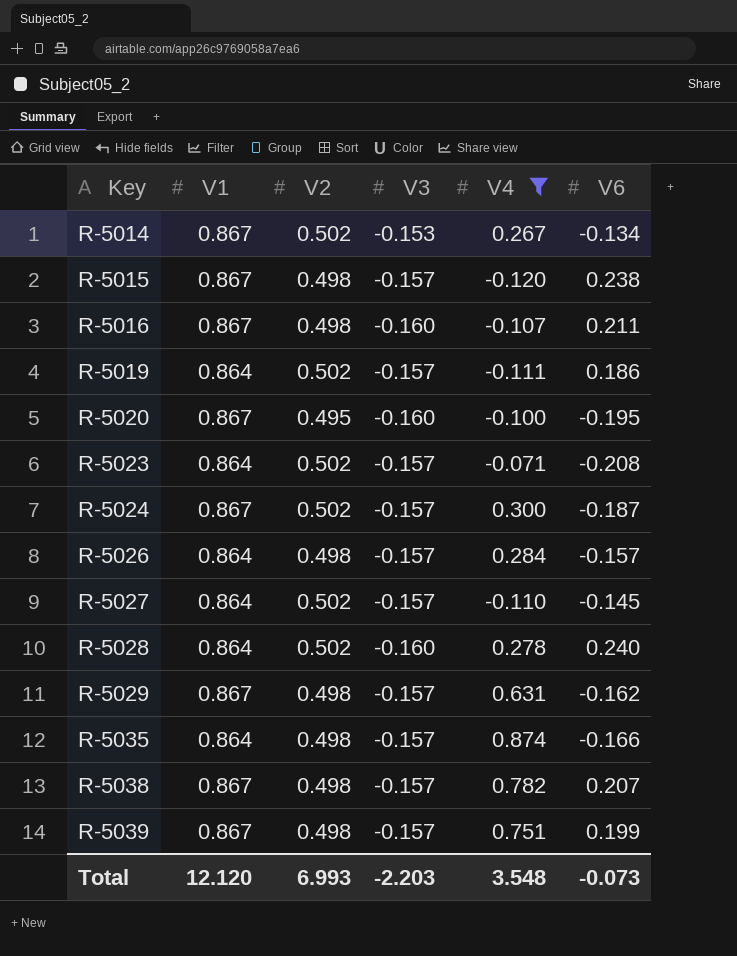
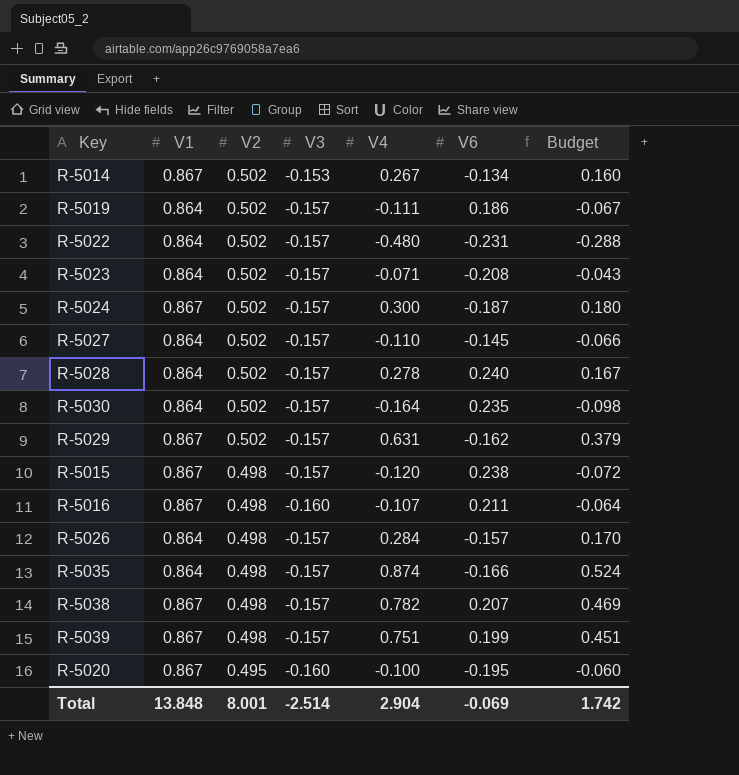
filter: V4 >= -0.120 -> none
row order: Key ascending -> V2 descending
column Budget | formula: none -> [V4] * 0.6
R-5028 | V3: -0.160 -> -0.157
R-5029 | V2: 0.498 -> 0.502
Total | V1: 12.120 -> 13.848
Total | V2: 6.993 -> 8.001
Total | V3: -2.203 -> -2.514
Total | V4: 3.548 -> 2.904
Total | V6: -0.073 -> -0.069

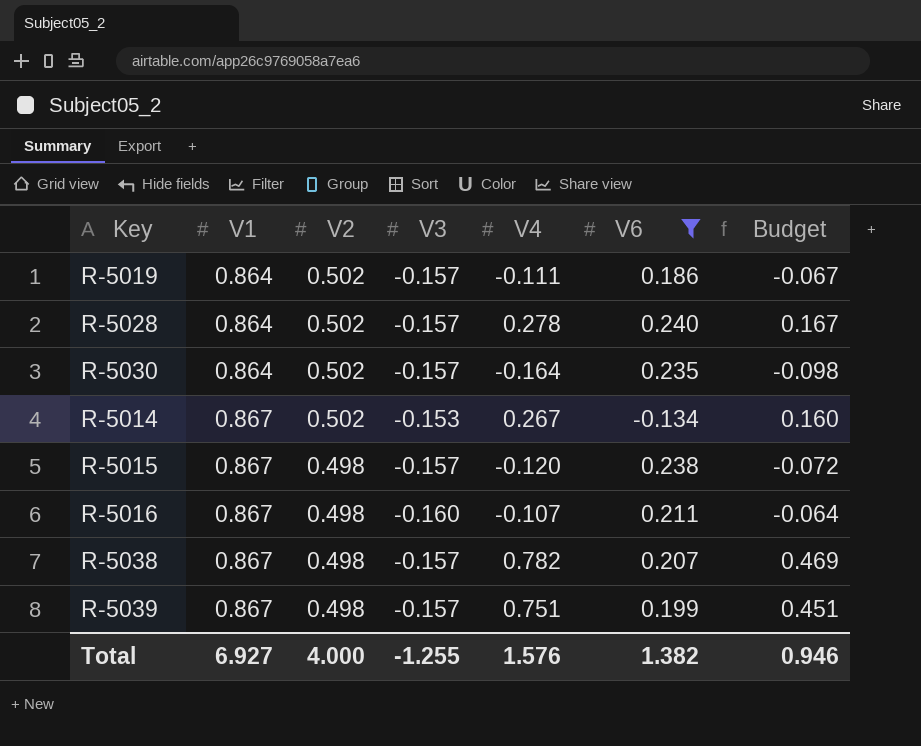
filter: none -> V6 >= -0.134
row order: V2 descending -> V1 ascending
Total | V1: 13.848 -> 6.927
Total | V2: 8.001 -> 4.000
Total | V3: -2.514 -> -1.255
Total | V4: 2.904 -> 1.576
Total | V6: -0.069 -> 1.382
Total | Budget: 1.742 -> 0.946

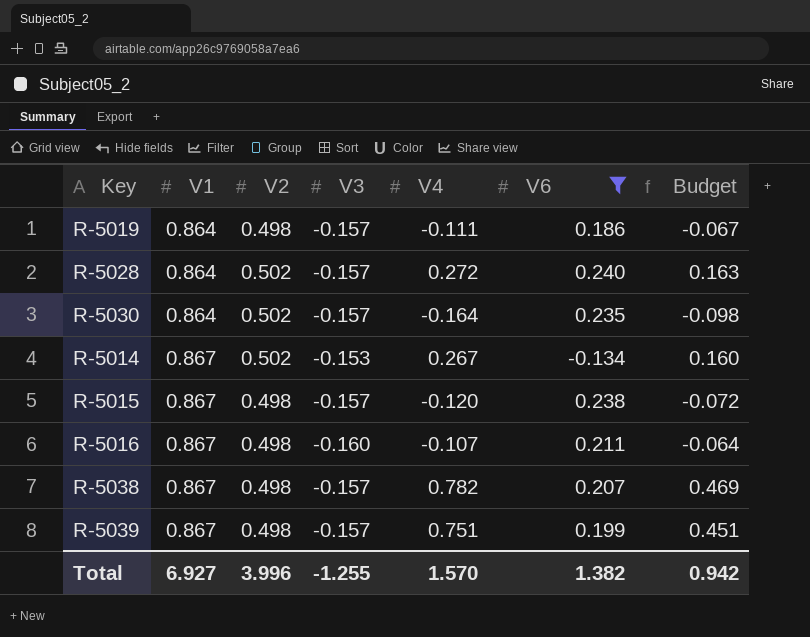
R-5019 | V2: 0.502 -> 0.498
R-5028 | V4: 0.278 -> 0.272
R-5028 | Budget: 0.167 -> 0.163
Total | V2: 4.000 -> 3.996
Total | V4: 1.576 -> 1.570
Total | Budget: 0.946 -> 0.942

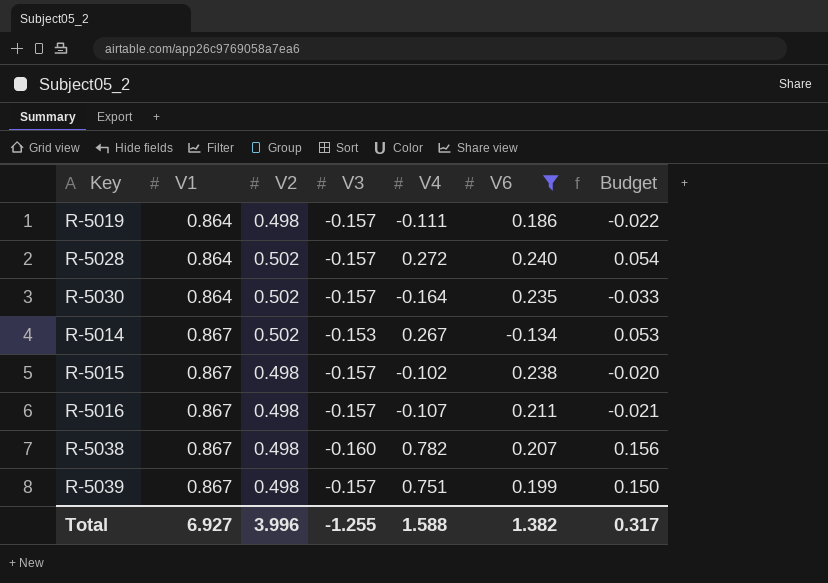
column Budget | formula: [V4] * 0.6 -> [V4] * 0.2
R-5015 | V4: -0.120 -> -0.102
R-5016 | V3: -0.160 -> -0.157
R-5038 | V3: -0.157 -> -0.160
Total | V4: 1.570 -> 1.588
Total | Budget: 0.942 -> 0.317

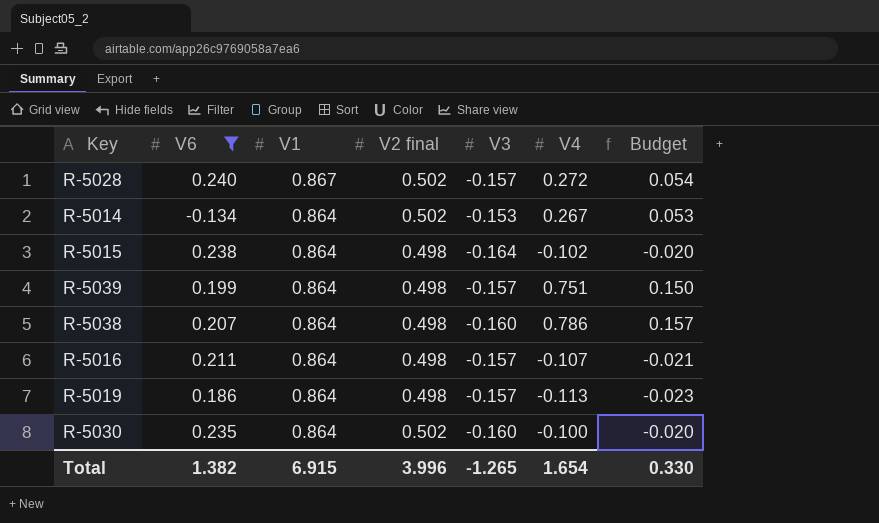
row order: V1 ascending -> V1 descending
column V6 | position: 6 -> 2
column name: V2 -> V2 final
R-5028 | V1: 0.864 -> 0.867
R-5014 | V1: 0.867 -> 0.864
R-5015 | V1: 0.867 -> 0.864
R-5015 | V3: -0.157 -> -0.164
R-5039 | V1: 0.867 -> 0.864
R-5038 | V1: 0.867 -> 0.864
R-5038 | V4: 0.782 -> 0.786
R-5038 | Budget: 0.156 -> 0.157
R-5016 | V1: 0.867 -> 0.864
R-5019 | V4: -0.111 -> -0.113
R-5019 | Budget: -0.022 -> -0.023
R-5030 | V3: -0.157 -> -0.160
R-5030 | V4: -0.164 -> -0.100
R-5030 | Budget: -0.033 -> -0.020
Total | V1: 6.927 -> 6.915
Total | V3: -1.255 -> -1.265
Total | V4: 1.588 -> 1.654
Total | Budget: 0.317 -> 0.330

